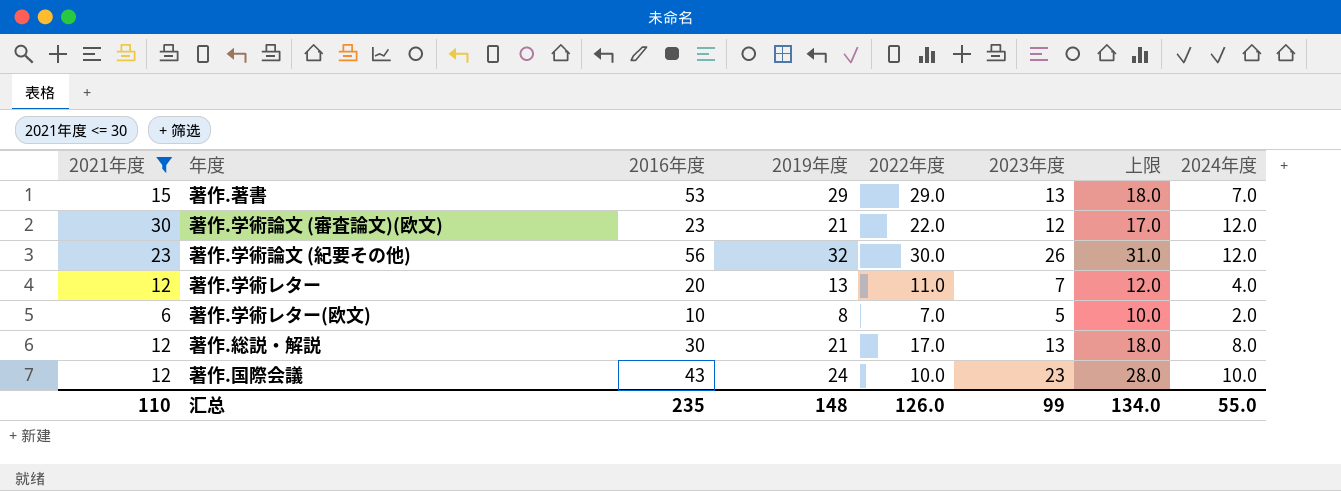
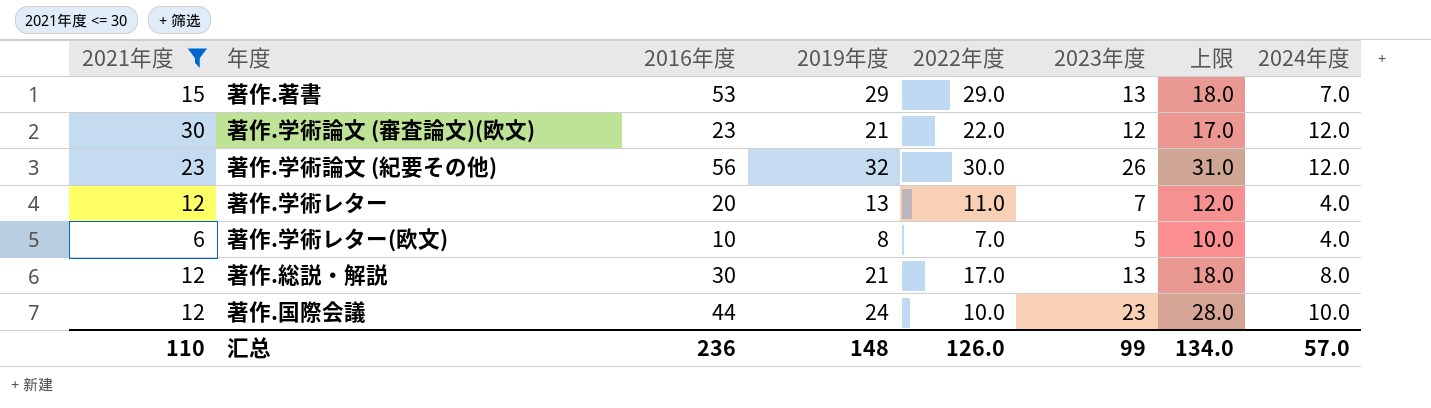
著作.学術レター(欧文) | 2024年度: 2.0 -> 4.0
著作.国際会議 | 2016年度: 43 -> 44
汇总 | 2016年度: 235 -> 236
汇总 | 2024年度: 55.0 -> 57.0

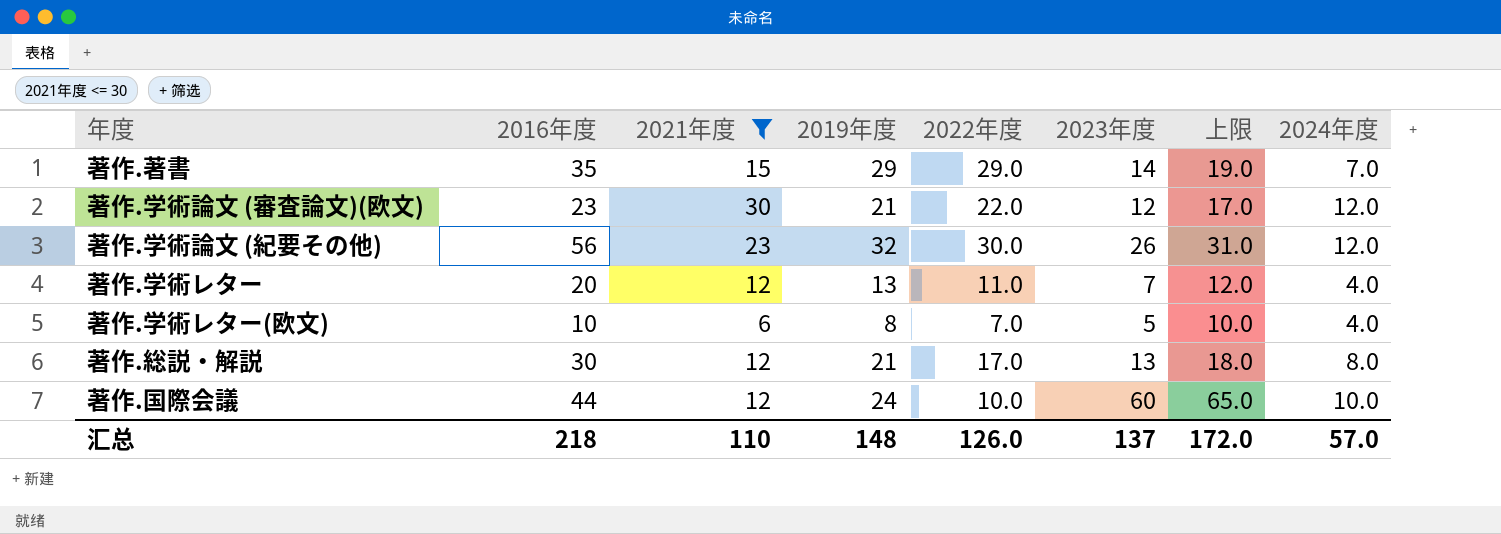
column 2021年度 | position: 1 -> 3
著作.著書 | 2016年度: 53 -> 35
著作.著書 | 2023年度: 13 -> 14
著作.著書 | 上限: 18.0 -> 19.0
著作.国際会議 | 2023年度: 23 -> 60
著作.国際会議 | 上限: 28.0 -> 65.0
汇总 | 2016年度: 236 -> 218
汇总 | 2023年度: 99 -> 137
汇总 | 上限: 134.0 -> 172.0

